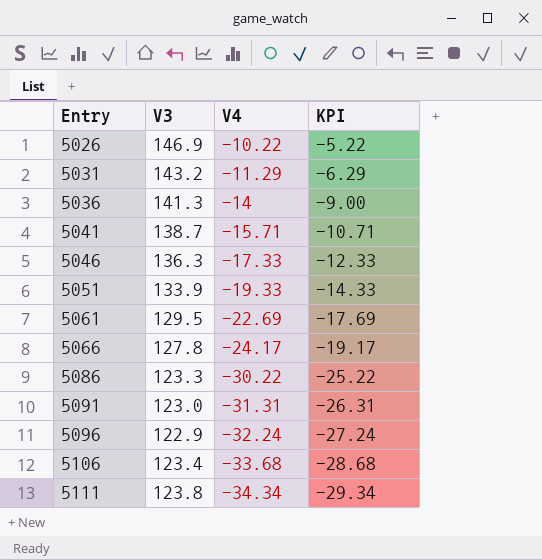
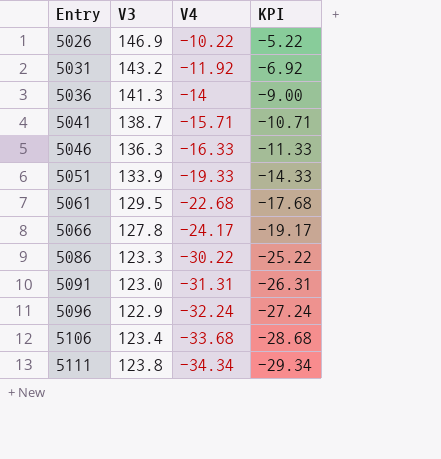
5031 | V4: -11.29 -> -11.92
5031 | KPI: -6.29 -> -6.92
5046 | V4: -17.33 -> -16.33
5046 | KPI: -12.33 -> -11.33
5061 | V4: -22.69 -> -22.68
5061 | KPI: -17.69 -> -17.68

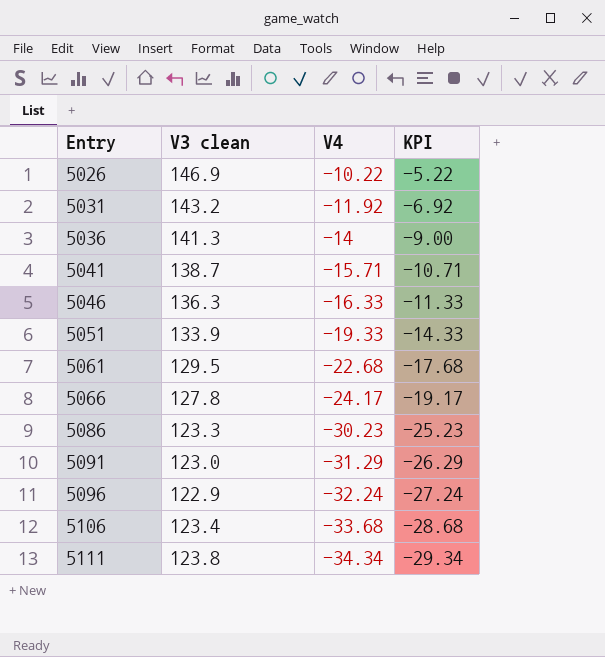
column name: V3 -> V3 clean
5086 | V4: -30.22 -> -30.23
5086 | KPI: -25.22 -> -25.23
5091 | V4: -31.31 -> -31.29
5091 | KPI: -26.31 -> -26.29

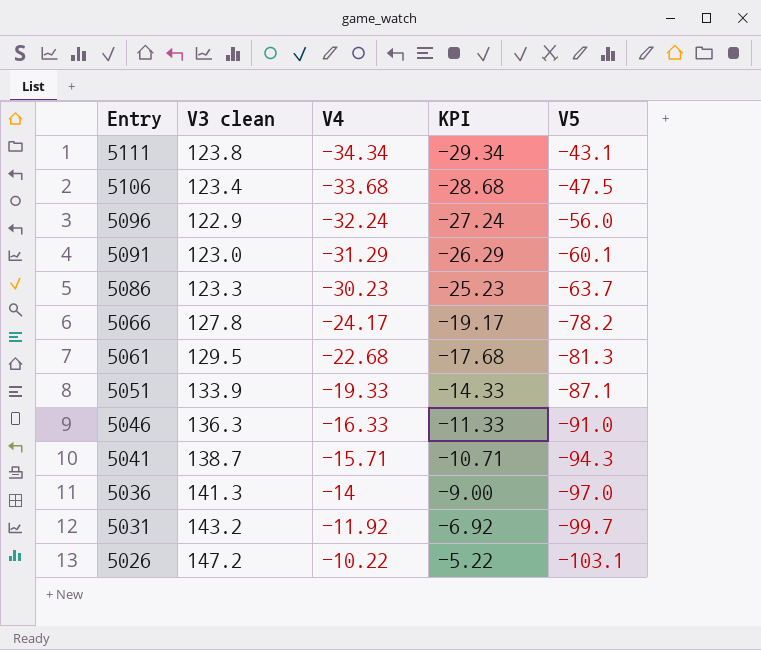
row order: Entry ascending -> Entry descending
column V5 | position: none -> 5
5026 | V3 clean: 146.9 -> 147.2

